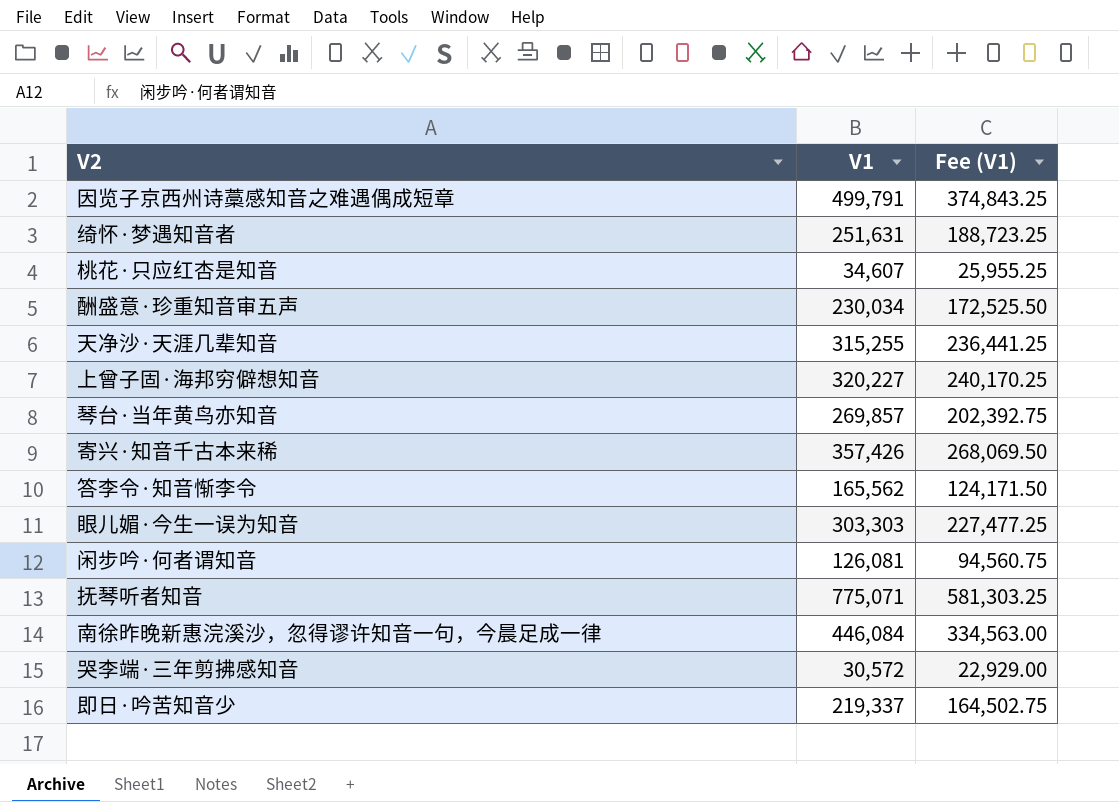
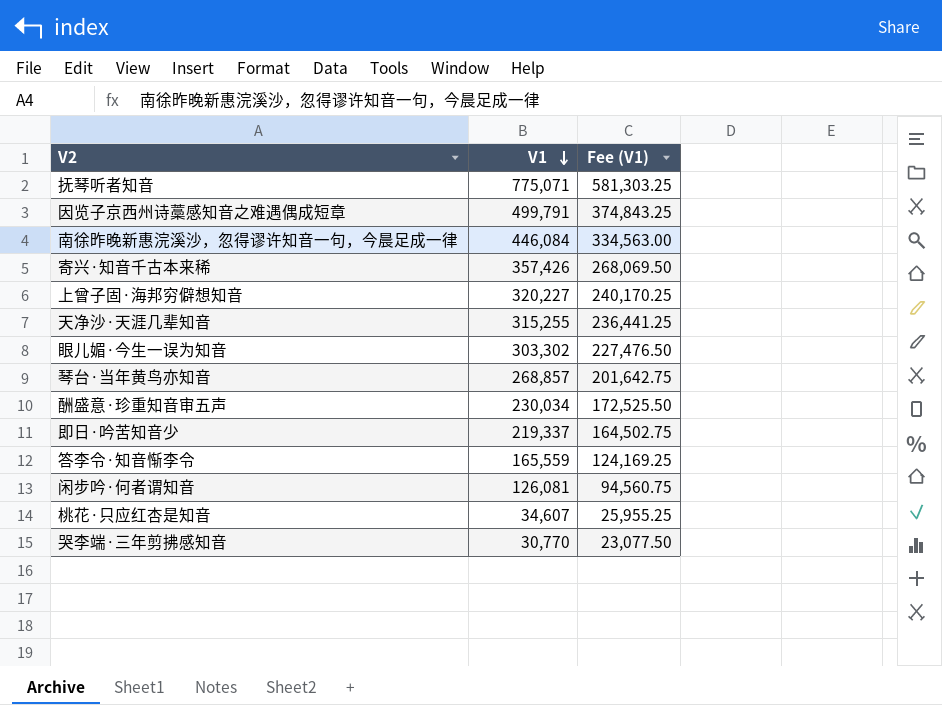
row order: none -> V1 descending
row 绮怀·梦遇知音者: 251,631 | 188,723.25 -> none
眼儿媚·今生一误为知音 | V1: 303,303 -> 303,302
眼儿媚·今生一误为知音 | Fee (V1): 227,477.25 -> 227,476.50
琴台·当年黄鸟亦知音 | V1: 269,857 -> 268,857
琴台·当年黄鸟亦知音 | Fee (V1): 202,392.75 -> 201,642.75
答李令·知音惭李令 | V1: 165,562 -> 165,559
答李令·知音惭李令 | Fee (V1): 124,171.50 -> 124,169.25
哭李端·三年剪拂感知音 | V1: 30,572 -> 30,770
哭李端·三年剪拂感知音 | Fee (V1): 22,929.00 -> 23,077.50

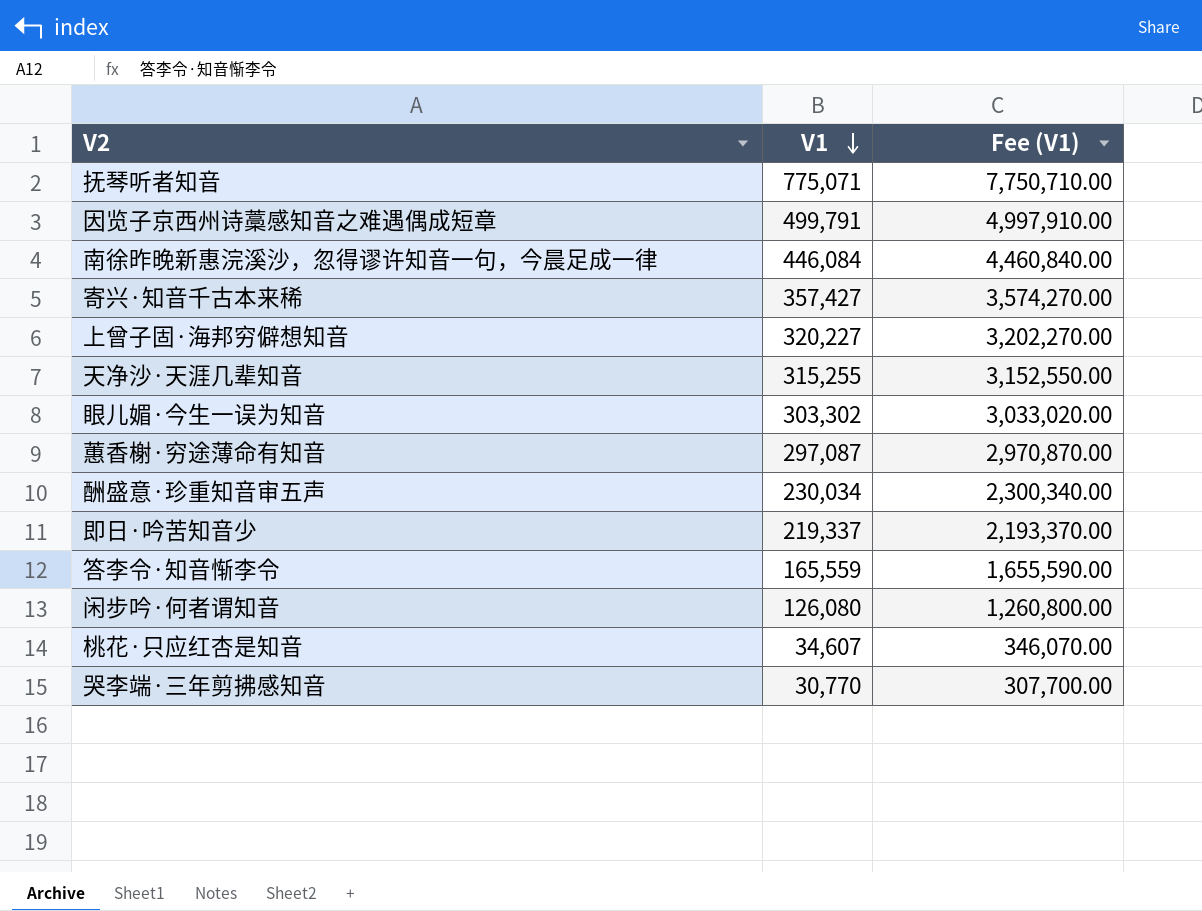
column Fee (V1) | formula: [V1] * 0.75 -> [V1] * 10
row 琴台·当年黄鸟亦知音: 268,857 | 201,642.75 -> none
寄兴·知音千古本来稀 | V1: 357,426 -> 357,427
row 蕙香榭·穷途薄命有知音: none -> 297,087 | 2,970,870.00
闲步吟·何者谓知音 | V1: 126,081 -> 126,080

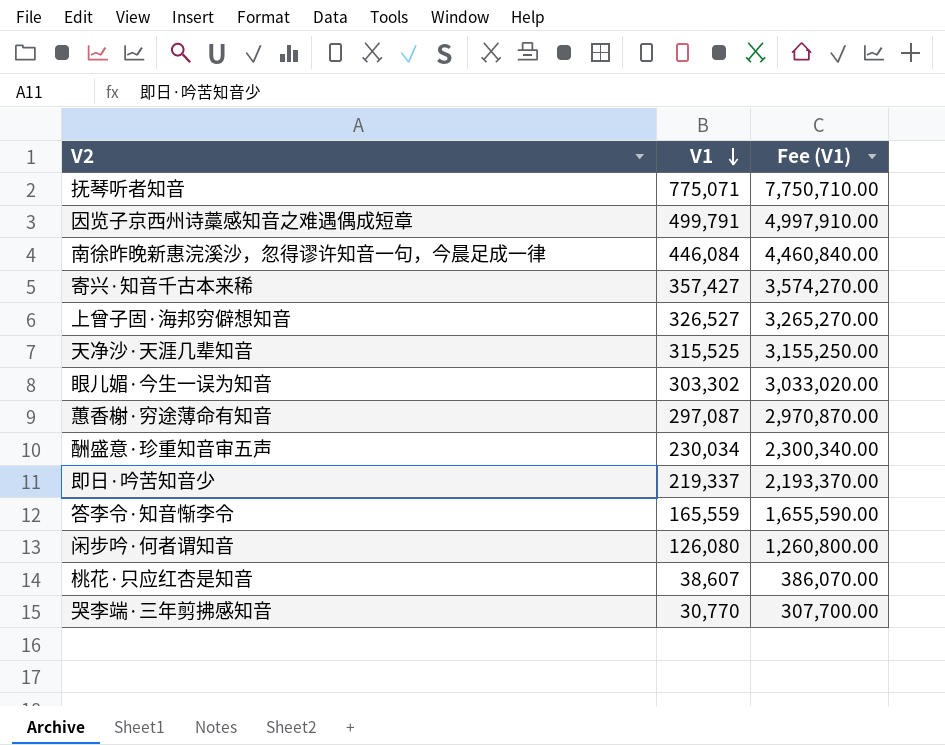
上曾子固·海邦穷僻想知音 | V1: 320,227 -> 326,527
上曾子固·海邦穷僻想知音 | Fee (V1): 3,202,270.00 -> 3,265,270.00
天净沙·天涯几辈知音 | V1: 315,255 -> 315,525
天净沙·天涯几辈知音 | Fee (V1): 3,152,550.00 -> 3,155,250.00
桃花·只应红杏是知音 | V1: 34,607 -> 38,607
桃花·只应红杏是知音 | Fee (V1): 346,070.00 -> 386,070.00

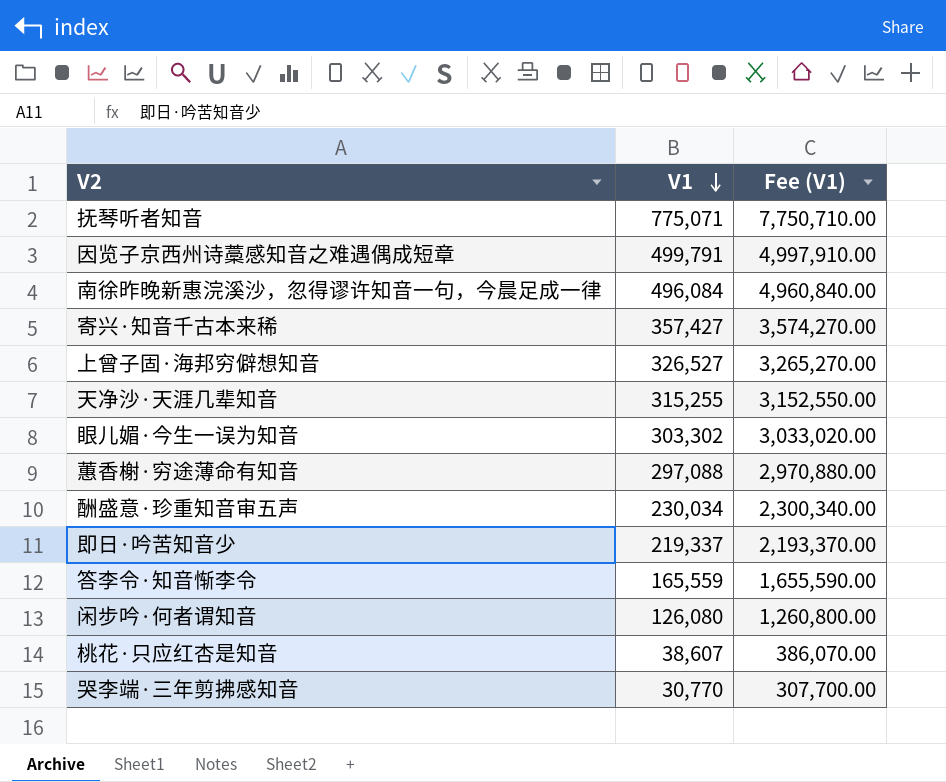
南徐昨晚新惠浣溪沙，忽得谬许知音一句，今晨足成一律 | V1: 446,084 -> 496,084
南徐昨晚新惠浣溪沙，忽得谬许知音一句，今晨足成一律 | Fee (V1): 4,460,840.00 -> 4,960,840.00
天净沙·天涯几辈知音 | V1: 315,525 -> 315,255
天净沙·天涯几辈知音 | Fee (V1): 3,155,250.00 -> 3,152,550.00
蕙香榭·穷途薄命有知音 | V1: 297,087 -> 297,088
蕙香榭·穷途薄命有知音 | Fee (V1): 2,970,870.00 -> 2,970,880.00

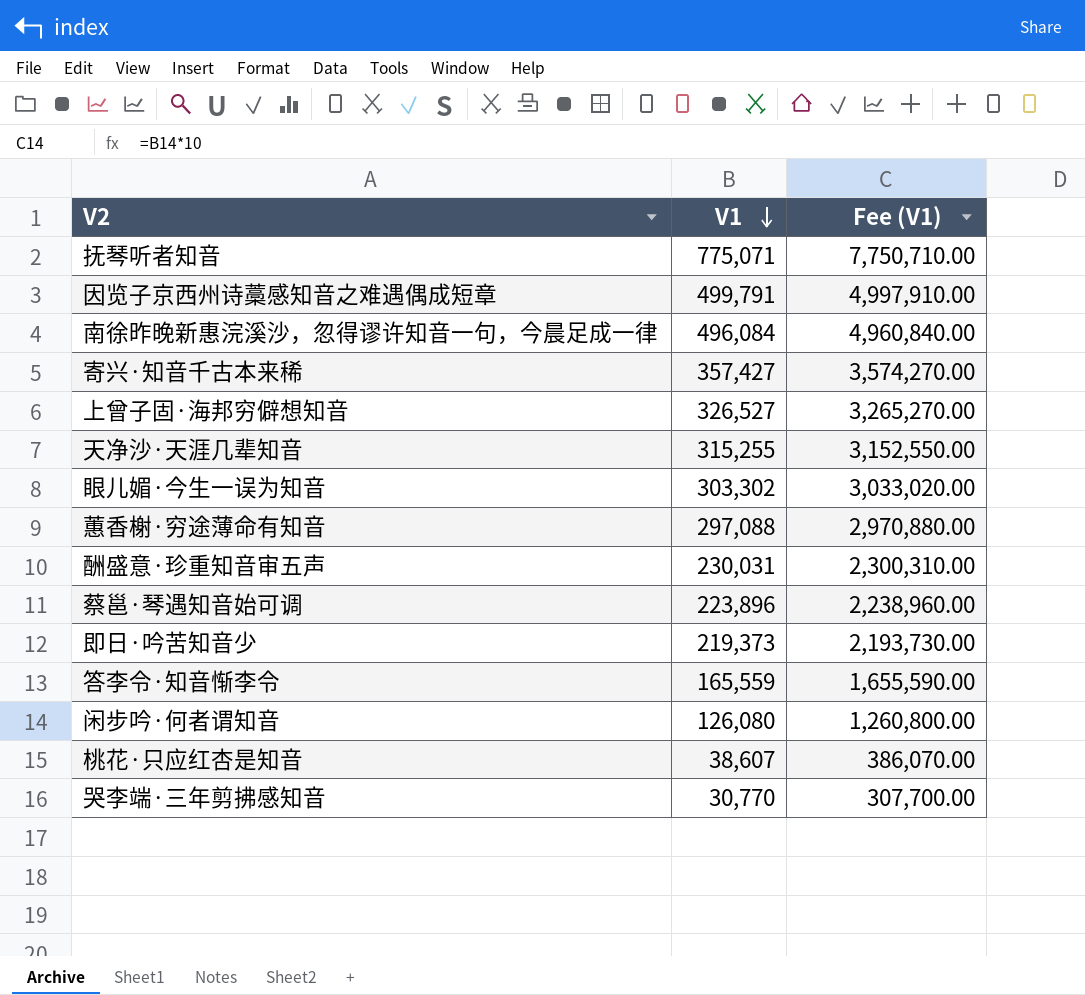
酬盛意·珍重知音审五声 | V1: 230,034 -> 230,031
酬盛意·珍重知音审五声 | Fee (V1): 2,300,340.00 -> 2,300,310.00
row 蔡邕·琴遇知音始可调: none -> 223,896 | 2,238,960.00
即日·吟苦知音少 | V1: 219,337 -> 219,373
即日·吟苦知音少 | Fee (V1): 2,193,370.00 -> 2,193,730.00

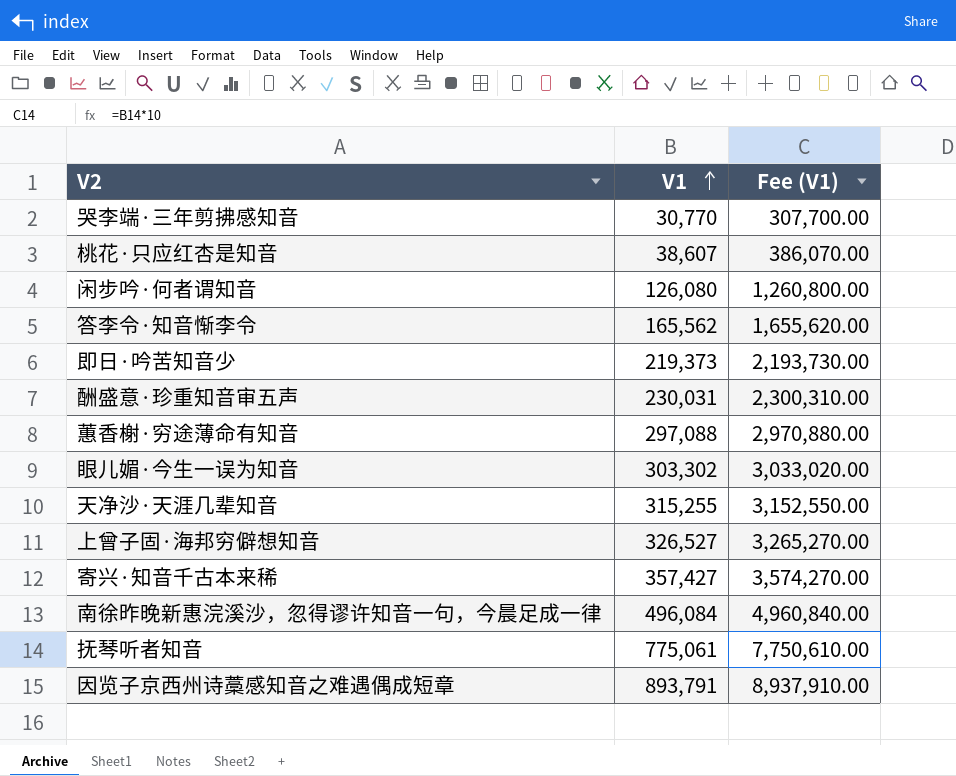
row order: V1 descending -> V1 ascending
row 蔡邕·琴遇知音始可调: 223,896 | 2,238,960.00 -> none
答李令·知音惭李令 | V1: 165,559 -> 165,562
答李令·知音惭李令 | Fee (V1): 1,655,590.00 -> 1,655,620.00
抚琴听者知音 | V1: 775,071 -> 775,061
抚琴听者知音 | Fee (V1): 7,750,710.00 -> 7,750,610.00
因览子京西州诗藁感知音之难遇偶成短章 | V1: 499,791 -> 893,791
因览子京西州诗藁感知音之难遇偶成短章 | Fee (V1): 4,997,910.00 -> 8,937,910.00

